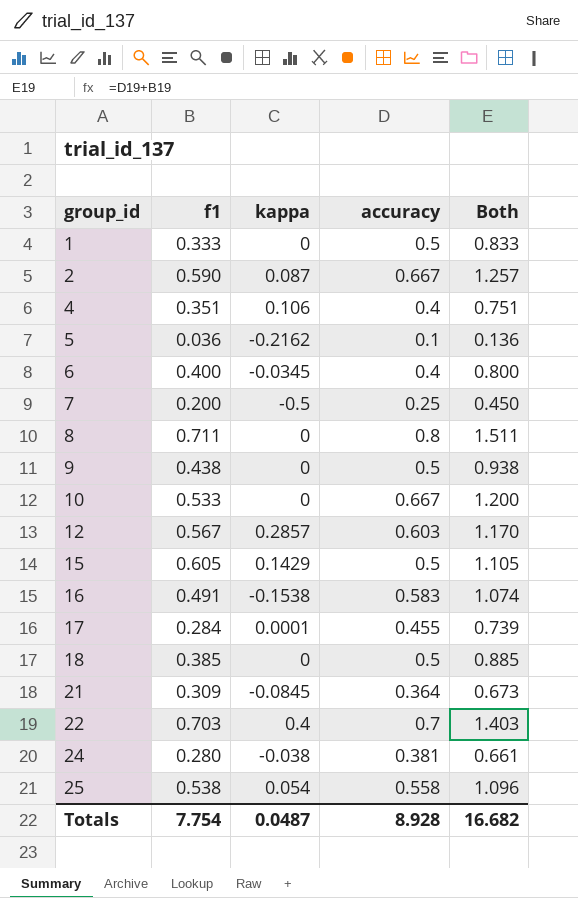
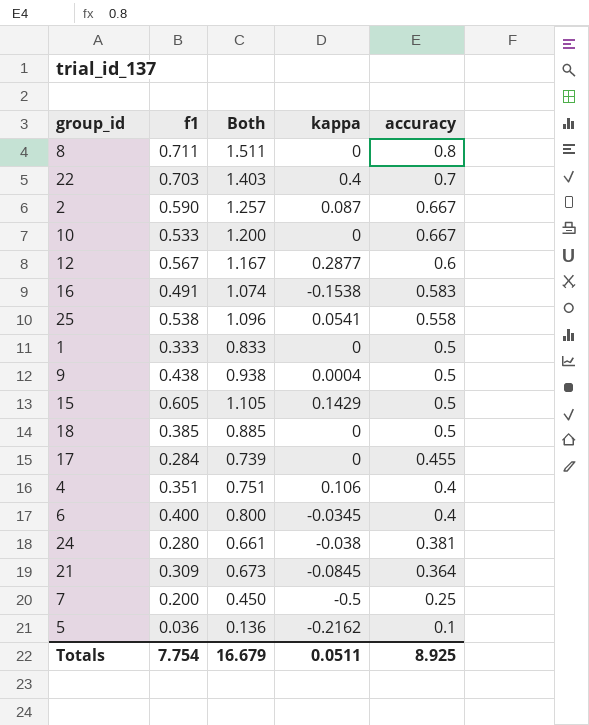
row order: group_id ascending -> accuracy descending
column Both | position: 5 -> 3
12 | Both: 1.170 -> 1.167
12 | kappa: 0.2857 -> 0.2877
12 | accuracy: 0.603 -> 0.6
25 | kappa: 0.054 -> 0.0541
9 | kappa: 0 -> 0.0004
17 | kappa: 0.0001 -> 0
Totals | Both: 16.682 -> 16.679
Totals | kappa: 0.0487 -> 0.0511
Totals | accuracy: 8.928 -> 8.925

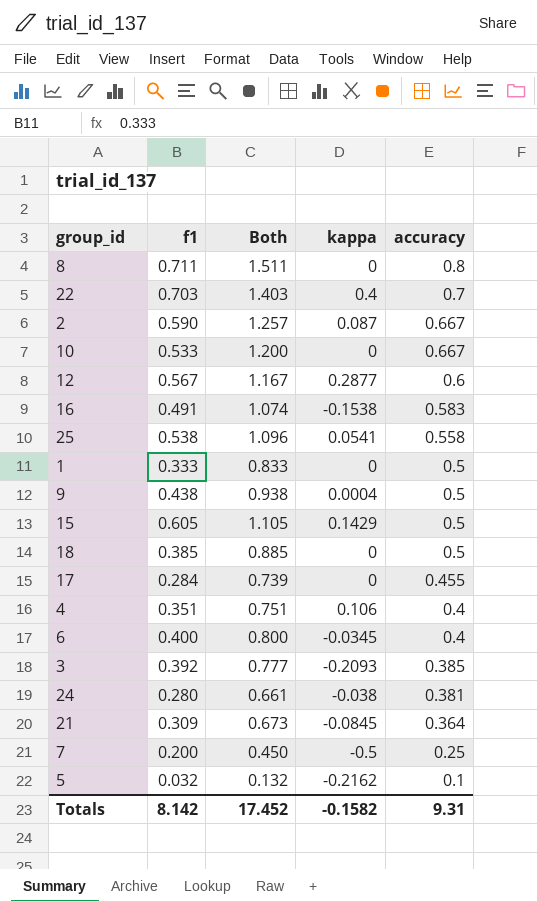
row 3: none -> 0.392 | 0.777 | -0.2093 | 0.385
5 | f1: 0.036 -> 0.032
5 | Both: 0.136 -> 0.132
Totals | f1: 7.754 -> 8.142
Totals | Both: 16.679 -> 17.452
Totals | kappa: 0.0511 -> -0.1582
Totals | accuracy: 8.925 -> 9.31

